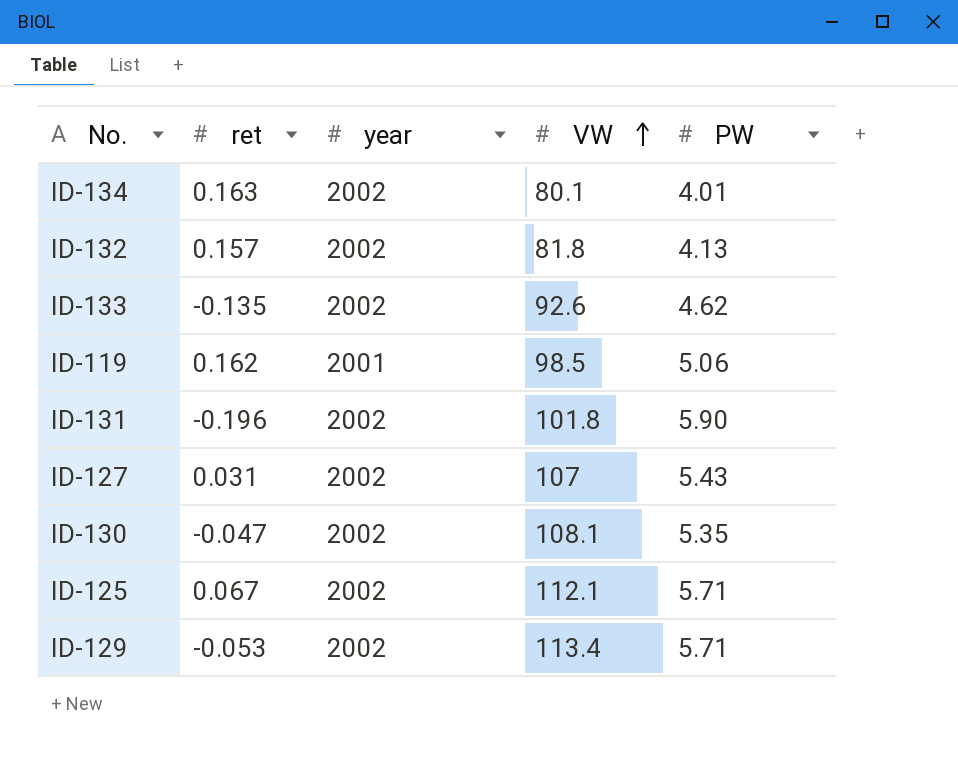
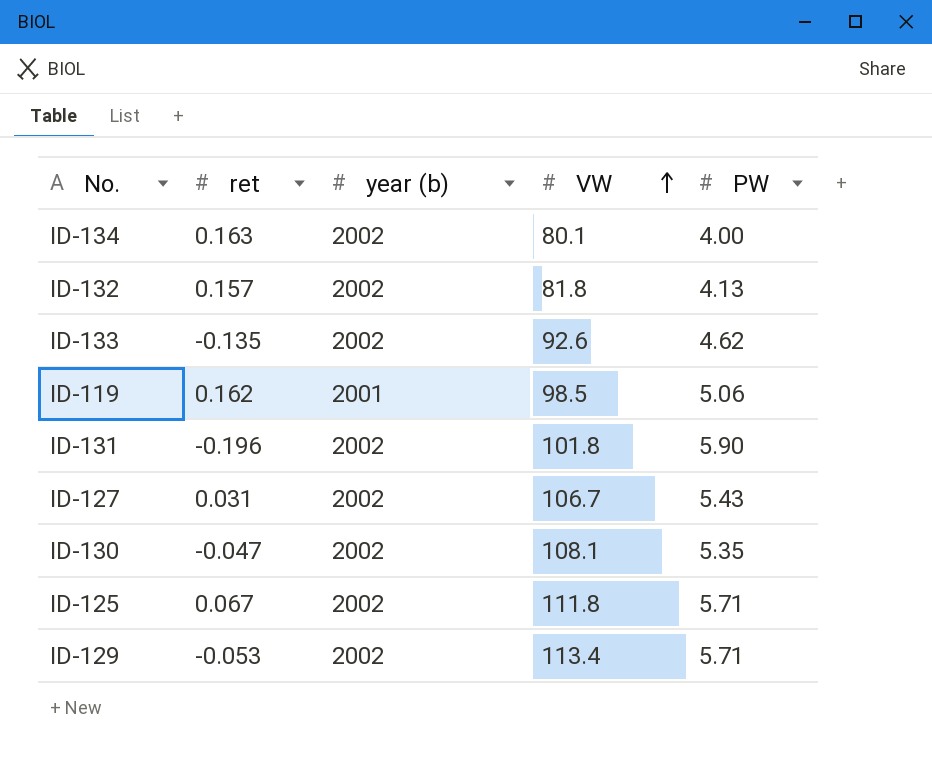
column name: year -> year (b)
ID-134 | PW: 4.01 -> 4.00
ID-127 | VW: 107 -> 106.7
ID-125 | VW: 112.1 -> 111.8

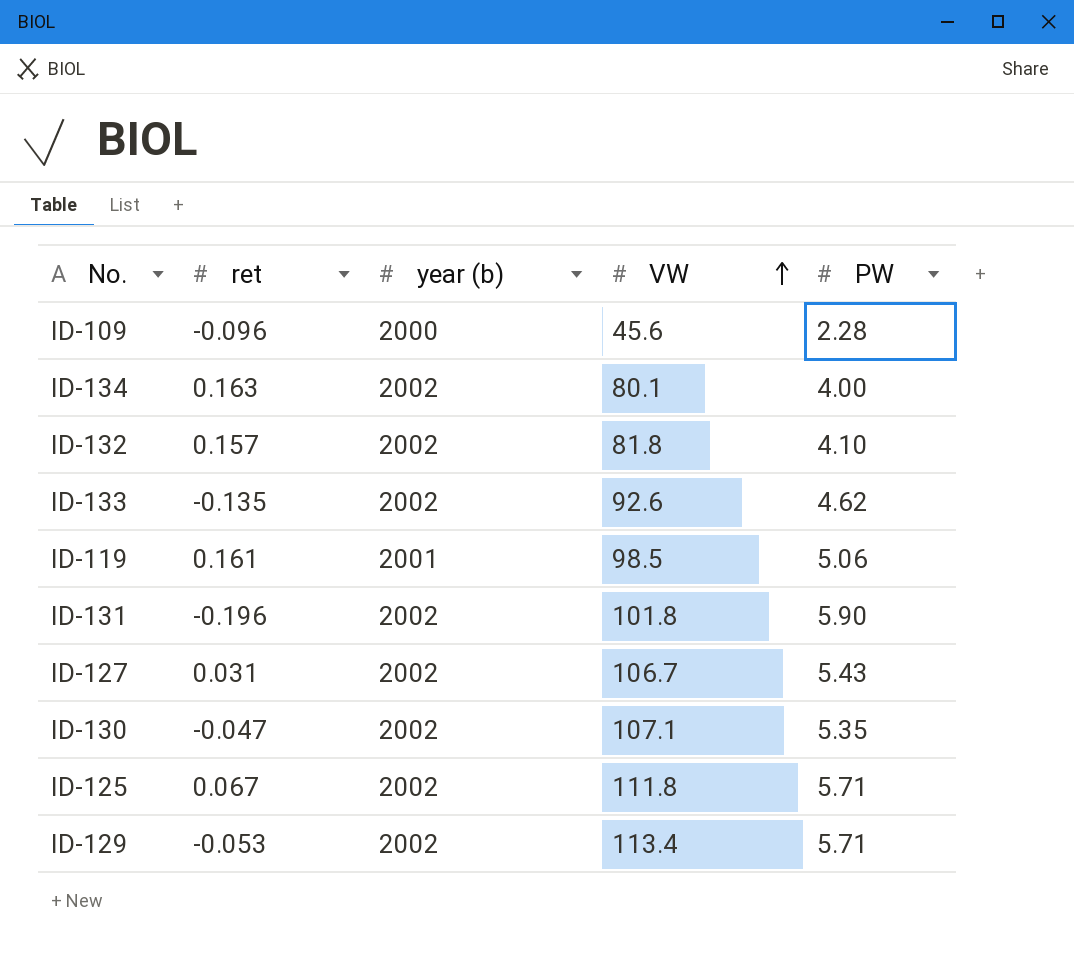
row ID-109: none -> -0.096 | 2000 | 45.6 | 2.28
ID-132 | PW: 4.13 -> 4.10
ID-119 | ret: 0.162 -> 0.161
ID-130 | VW: 108.1 -> 107.1

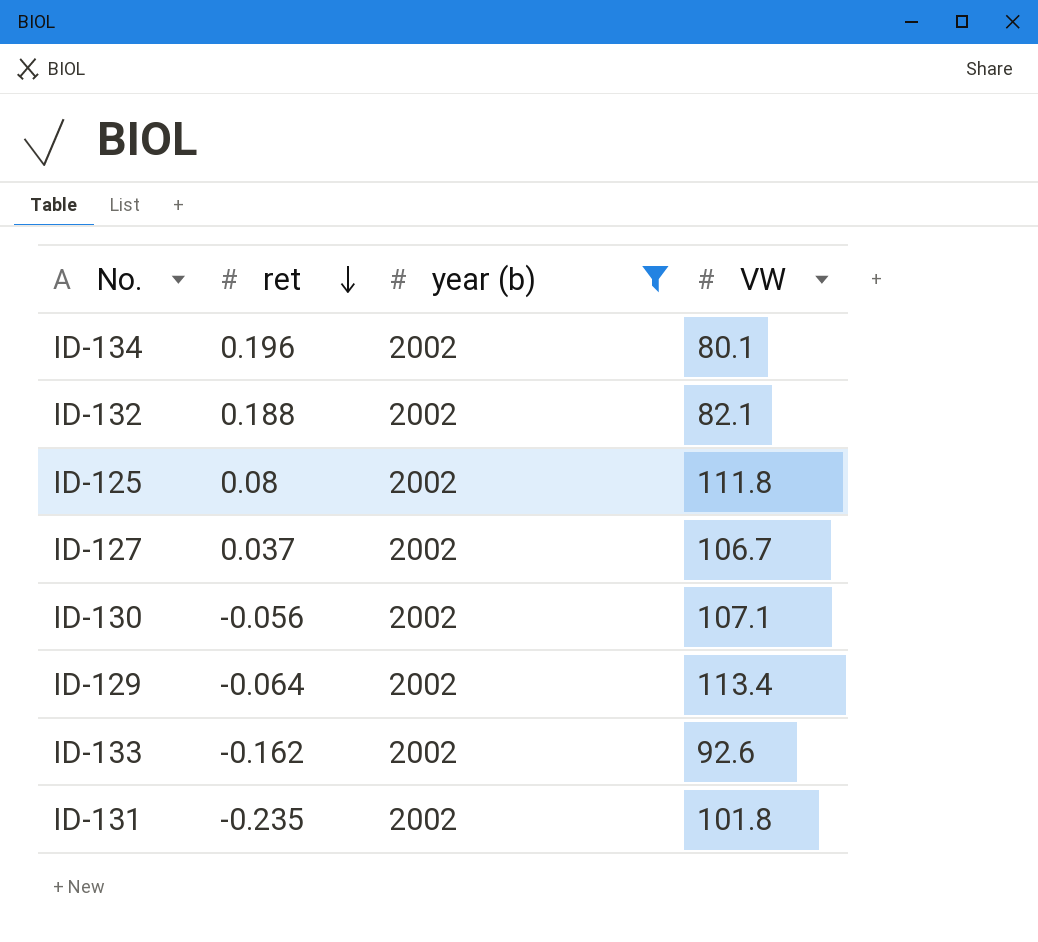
filter: none -> year (b) = 2002
row order: VW ascending -> ret descending
column PW | position: 5 -> none
ID-134 | ret: 0.163 -> 0.196
ID-132 | ret: 0.157 -> 0.188
ID-132 | VW: 81.8 -> 82.1
ID-125 | ret: 0.067 -> 0.08
ID-127 | ret: 0.031 -> 0.037
ID-130 | ret: -0.047 -> -0.056
ID-129 | ret: -0.053 -> -0.064
ID-133 | ret: -0.135 -> -0.162
ID-131 | ret: -0.196 -> -0.235

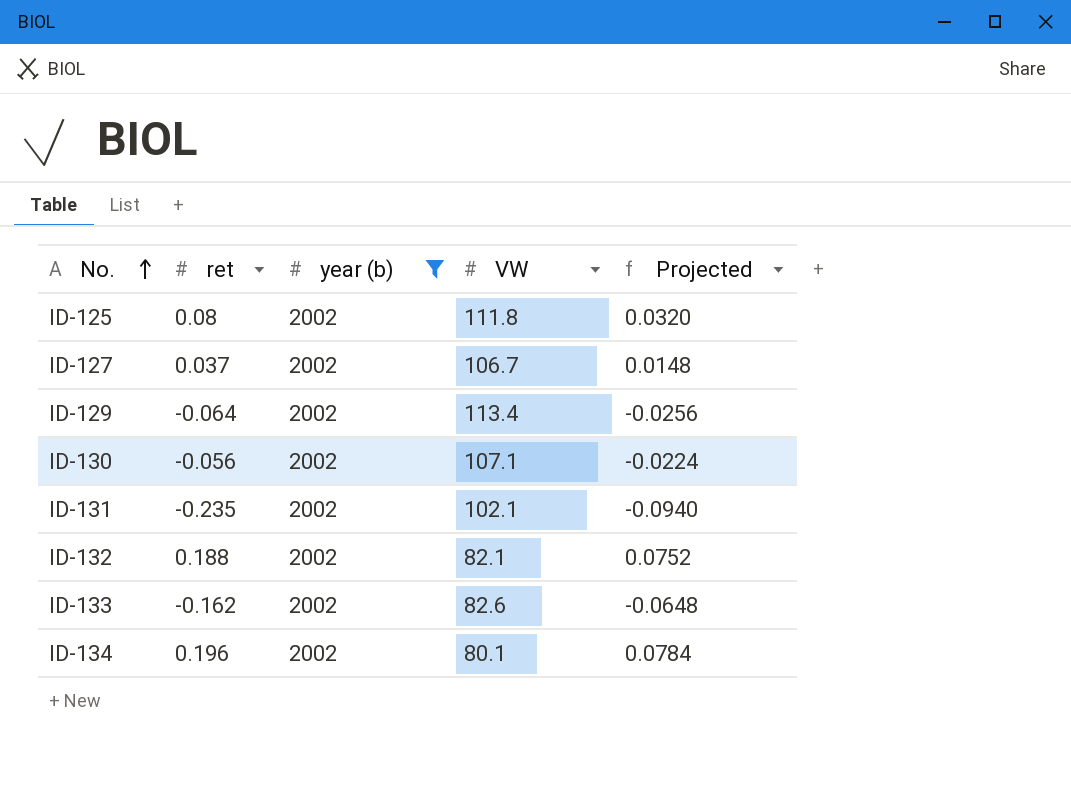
row order: ret descending -> No. ascending
column Projected | formula: none -> [ret] * 0.4
ID-131 | VW: 101.8 -> 102.1
ID-133 | VW: 92.6 -> 82.6

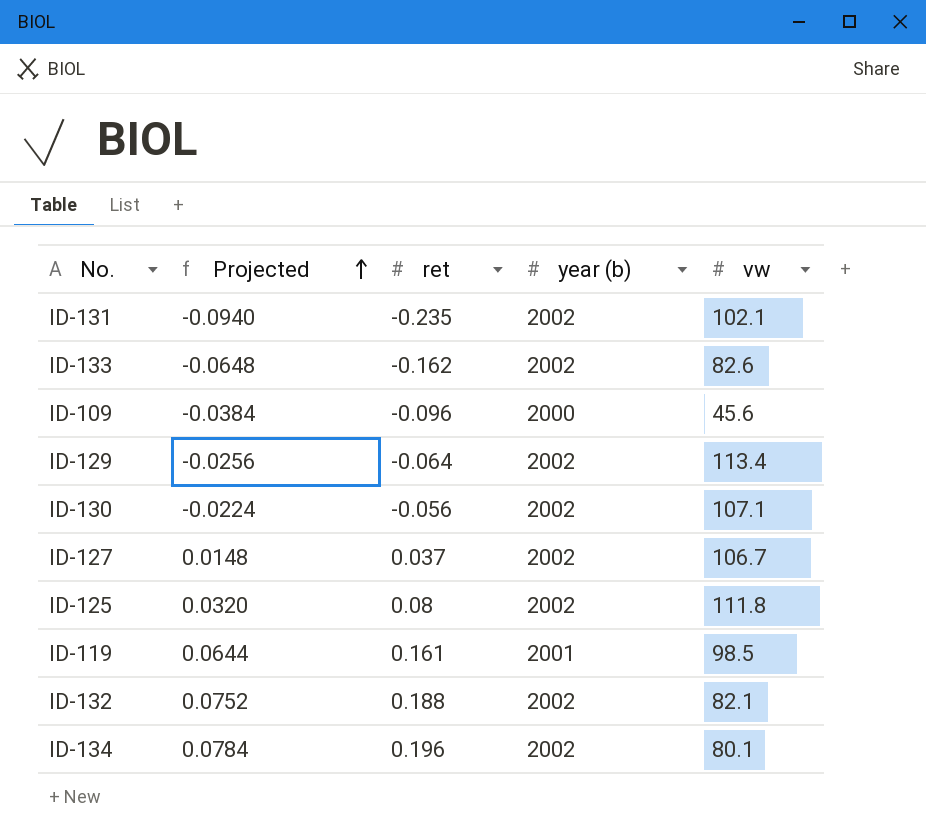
filter: year (b) = 2002 -> none
row order: No. ascending -> Projected ascending
column Projected | position: 5 -> 2
column name: VW -> vw

